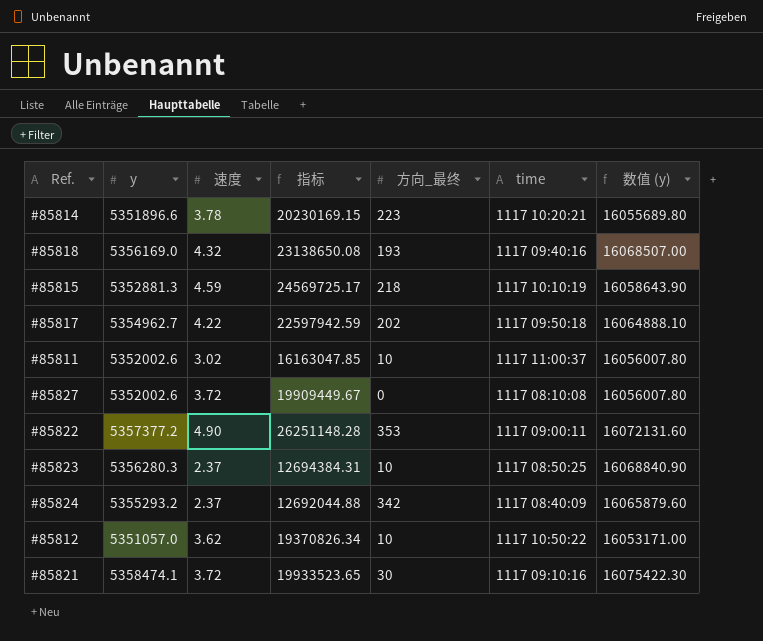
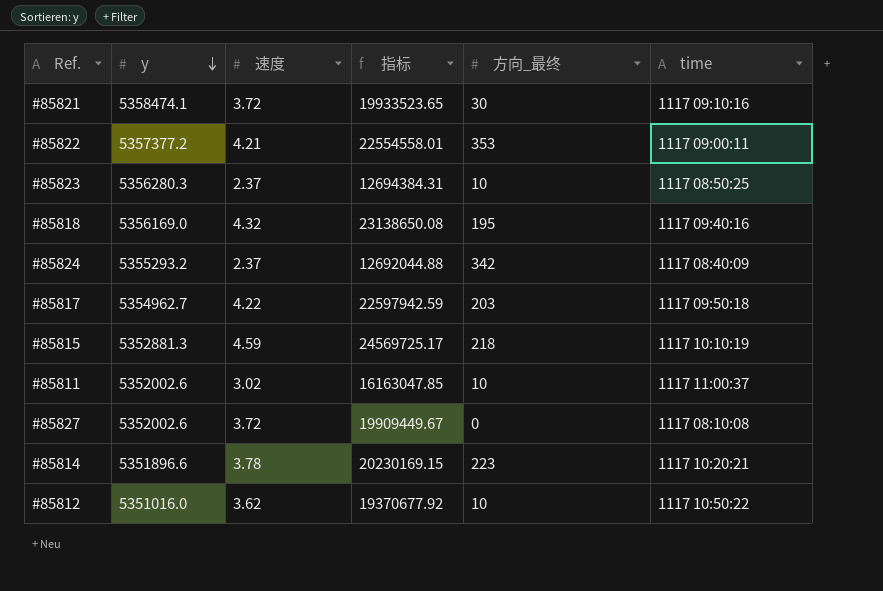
row order: none -> y descending
column 数值 (y) | formula: [y] * 3 -> none
#85822 | 速度: 4.90 -> 4.21
#85822 | 指标: 26251148.28 -> 22554558.01
#85818 | 方向_最终: 193 -> 195
#85817 | 方向_最终: 202 -> 203
#85812 | y: 5351057.0 -> 5351016.0
#85812 | 指标: 19370826.34 -> 19370677.92

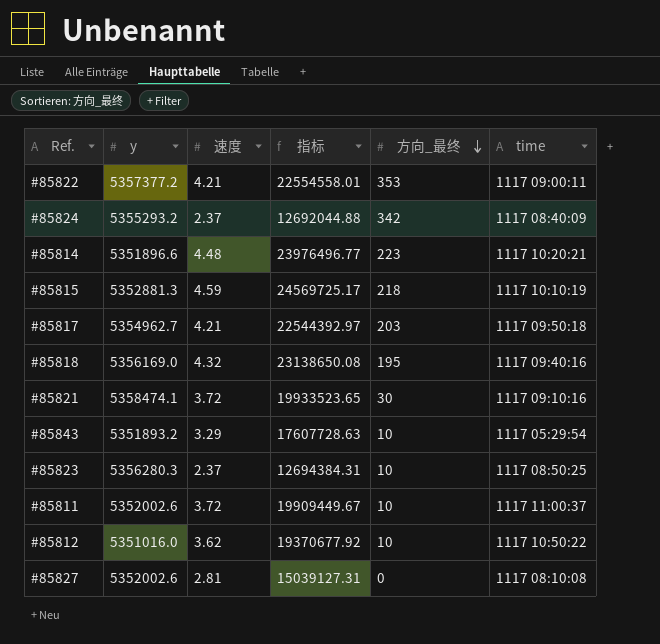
row order: y descending -> 方向_最终 descending
#85814 | 速度: 3.78 -> 4.48
#85814 | 指标: 20230169.15 -> 23976496.77
#85817 | 速度: 4.22 -> 4.21
#85817 | 指标: 22597942.59 -> 22544392.97
row #85843: none -> 5351893.2 | 3.29 | 17607728.63 | 10 | 1117 05:29:54
#85811 | 速度: 3.02 -> 3.72
#85811 | 指标: 16163047.85 -> 19909449.67
#85827 | 速度: 3.72 -> 2.81
#85827 | 指标: 19909449.67 -> 15039127.31

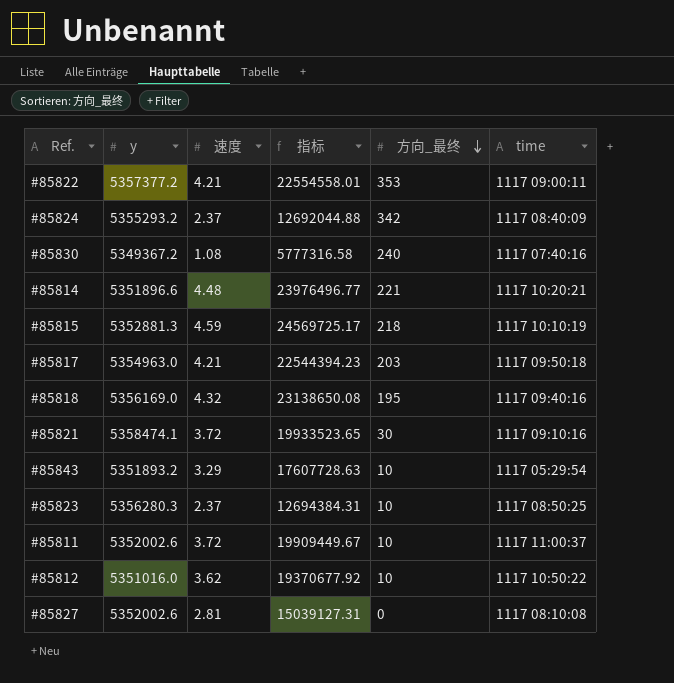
row #85830: none -> 5349367.2 | 1.08 | 5777316.58 | 240 | 1117 07:40:16
#85814 | 方向_最终: 223 -> 221
#85817 | y: 5354962.7 -> 5354963.0
#85817 | 指标: 22544392.97 -> 22544394.23

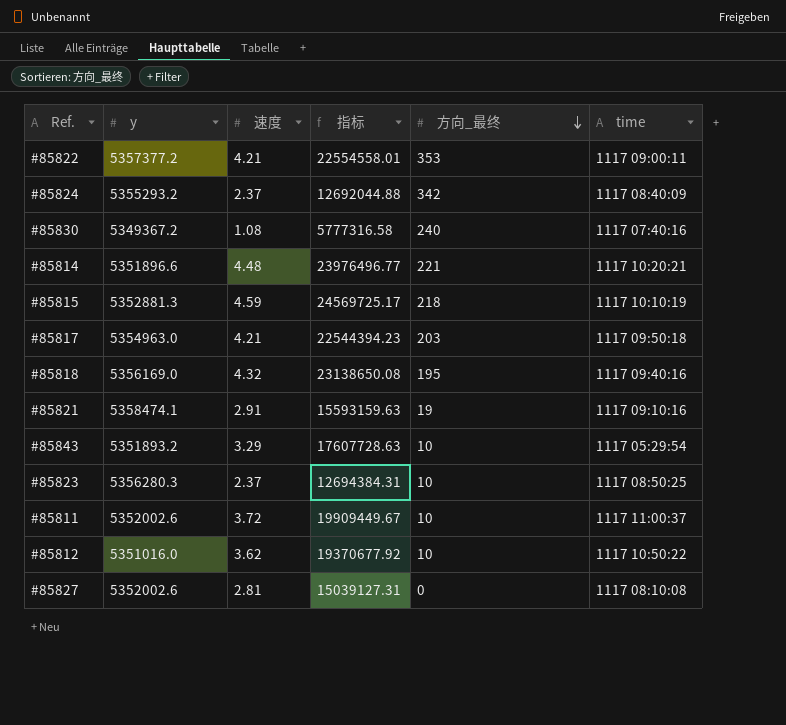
#85821 | 速度: 3.72 -> 2.91
#85821 | 指标: 19933523.65 -> 15593159.63
#85821 | 方向_最终: 30 -> 19

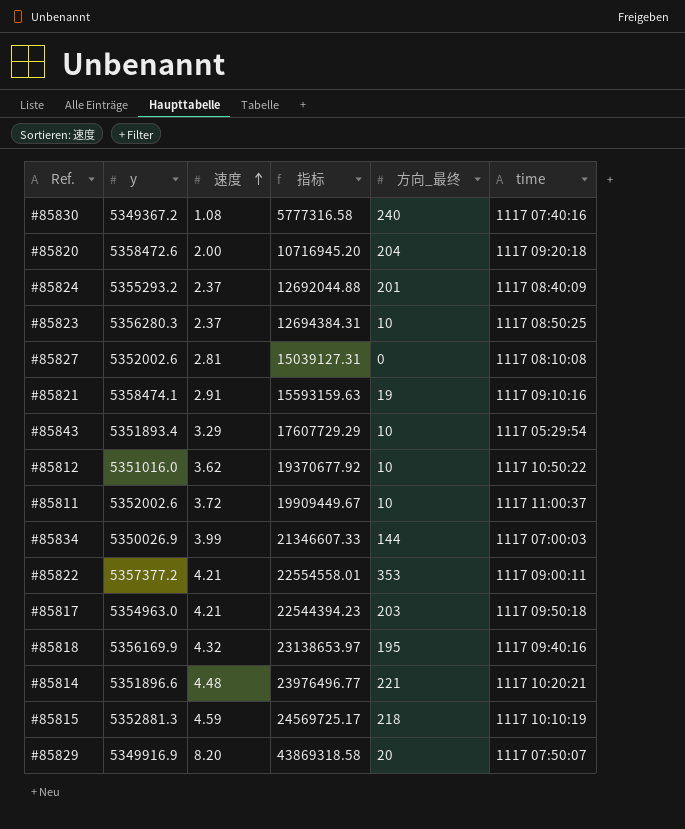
row order: 方向_最终 descending -> 速度 ascending
row #85820: none -> 5358472.6 | 2.00 | 10716945.20 | 204 | 1117 09:20:18
#85824 | 方向_最终: 342 -> 201
#85843 | y: 5351893.2 -> 5351893.4
#85843 | 指标: 17607728.63 -> 17607729.29
row #85834: none -> 5350026.9 | 3.99 | 21346607.33 | 144 | 1117 07:00:03
#85818 | y: 5356169.0 -> 5356169.9
#85818 | 指标: 23138650.08 -> 23138653.97
row #85829: none -> 5349916.9 | 8.20 | 43869318.58 | 20 | 1117 07:50:07

